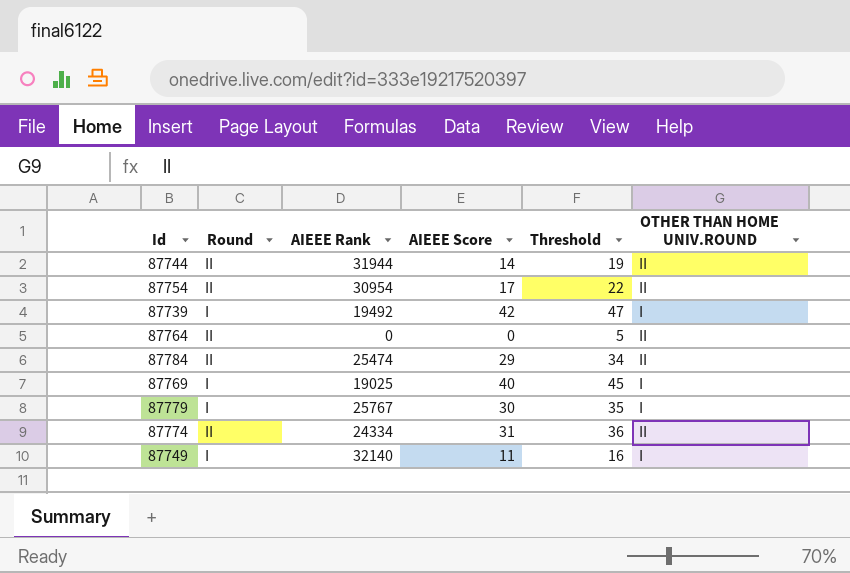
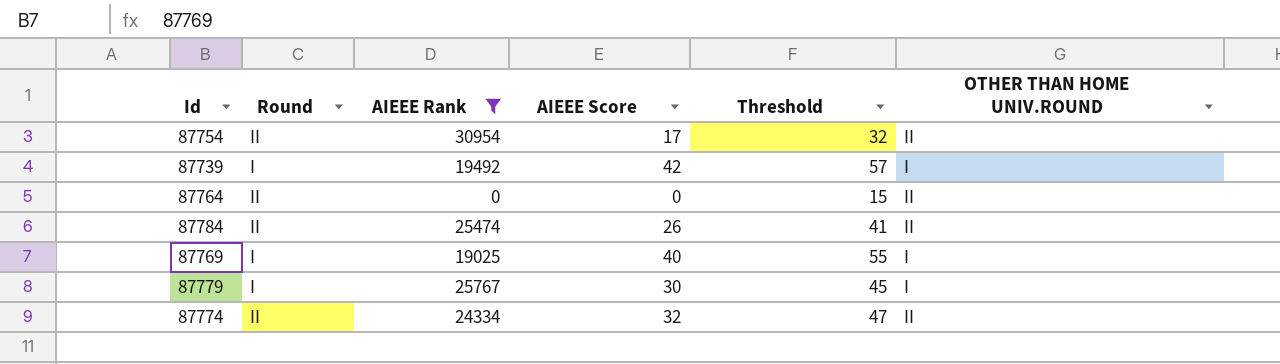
filter: none -> AIEEE Rank <= 30954
column Threshold | formula: [AIEEE Score] + 5 -> [AIEEE Score] + 15
87784 | AIEEE Score: 29 -> 26
87774 | AIEEE Score: 31 -> 32

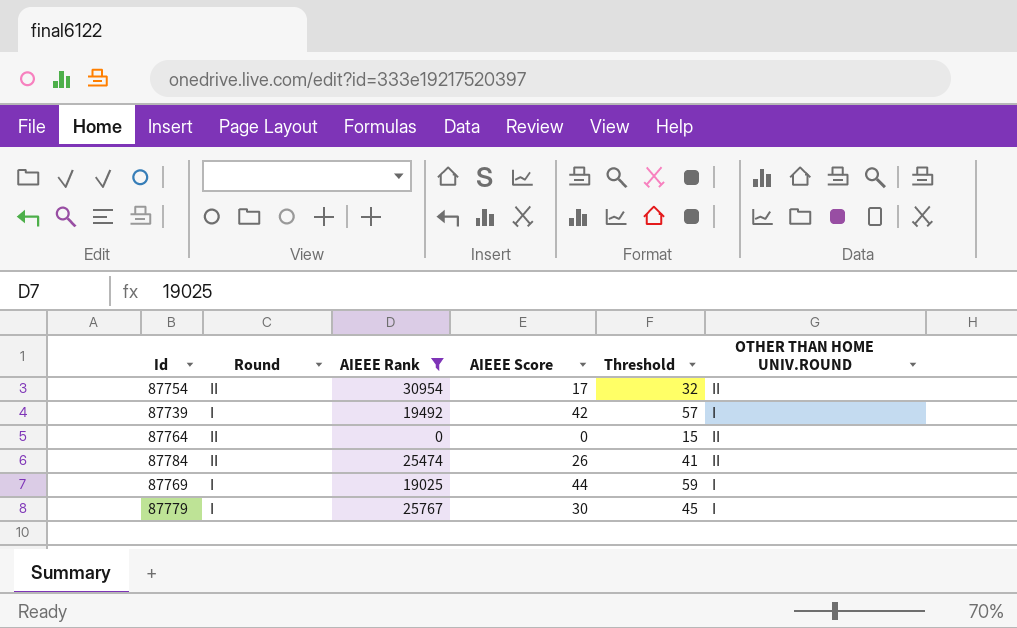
row 87774: II | 24334 | 32 | 47 | II -> none
87769 | AIEEE Score: 40 -> 44
87769 | Threshold: 55 -> 59

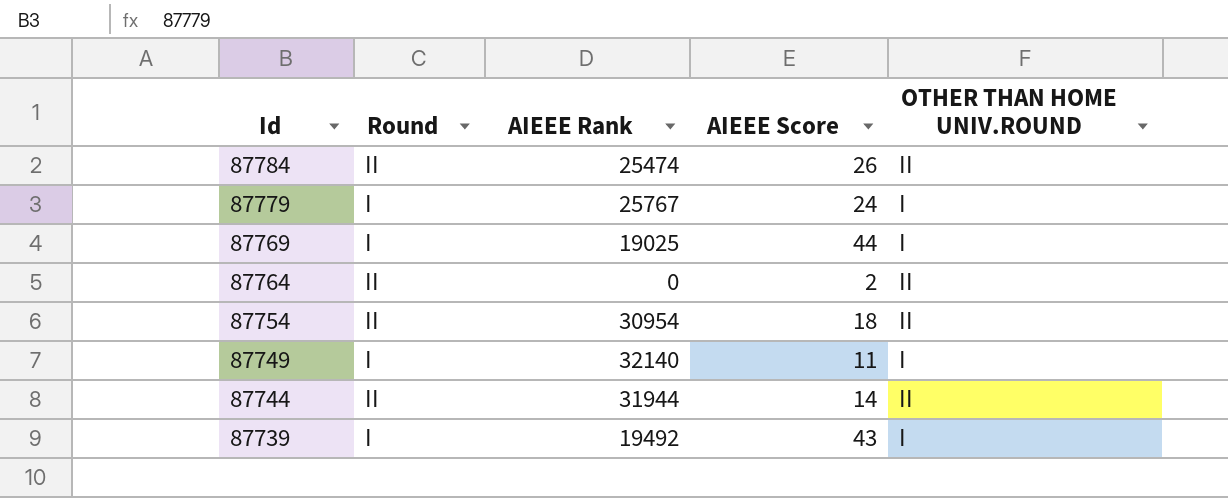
filter: AIEEE Rank <= 30954 -> none
row order: none -> Id descending
column Threshold | formula: [AIEEE Score] + 15 -> none
87779 | AIEEE Score: 30 -> 24
87764 | AIEEE Score: 0 -> 2
87754 | AIEEE Score: 17 -> 18
87739 | AIEEE Score: 42 -> 43

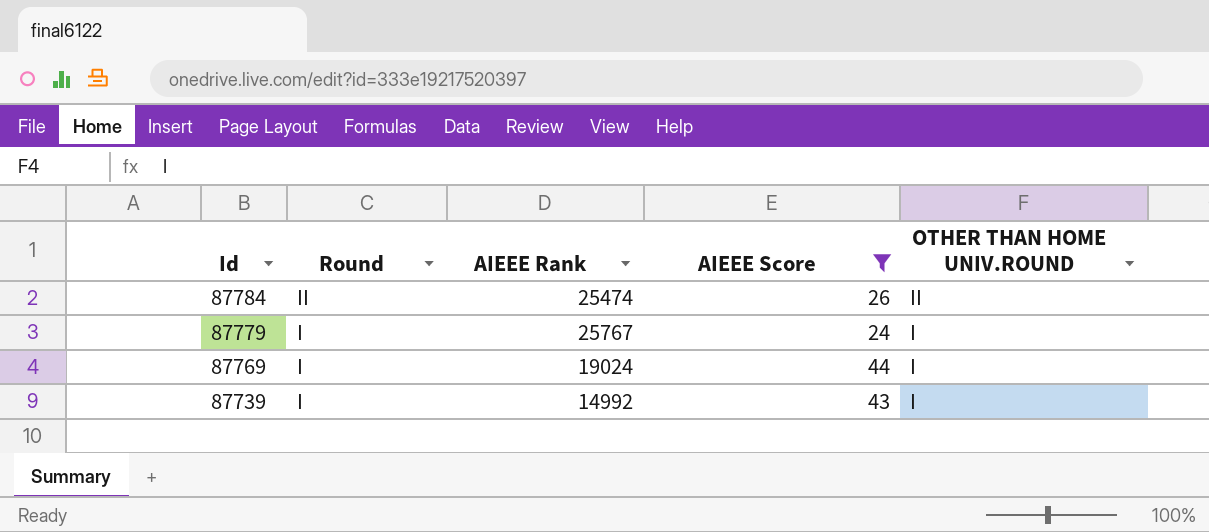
filter: none -> AIEEE Score >= 24
87769 | AIEEE Rank: 19025 -> 19024
87739 | AIEEE Rank: 19492 -> 14992

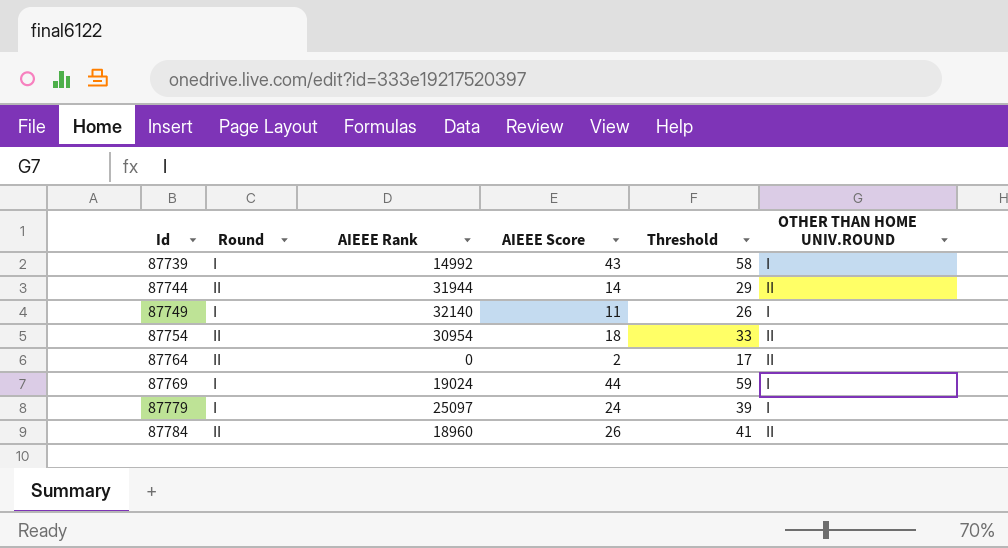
filter: AIEEE Score >= 24 -> none
row order: Id descending -> Id ascending
column Threshold | formula: none -> [AIEEE Score] + 15
87779 | AIEEE Rank: 25767 -> 25097
87784 | AIEEE Rank: 25474 -> 18960

